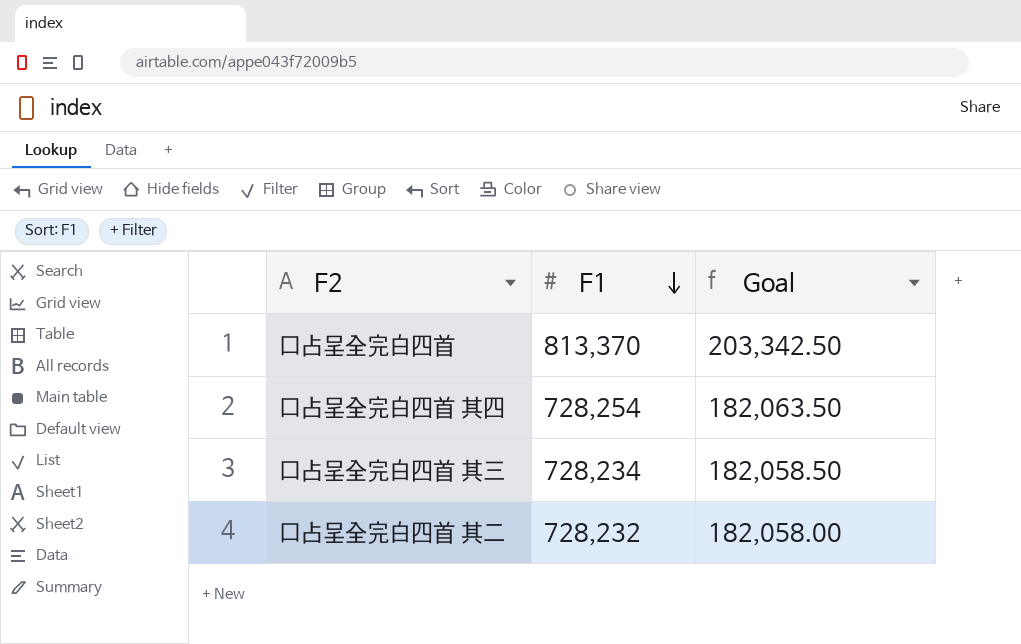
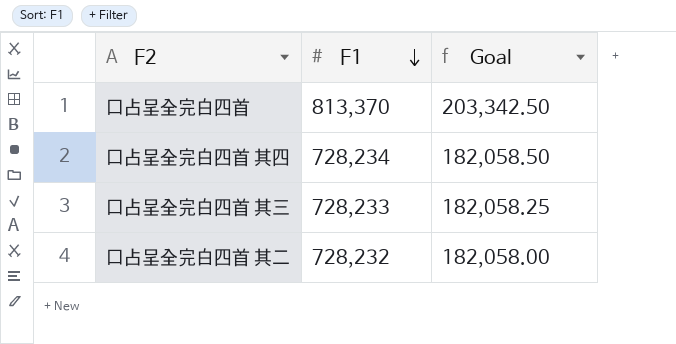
口占呈全完白四首 其四 | F1: 728,254 -> 728,234
口占呈全完白四首 其四 | Goal: 182,063.50 -> 182,058.50
口占呈全完白四首 其三 | F1: 728,234 -> 728,233
口占呈全完白四首 其三 | Goal: 182,058.50 -> 182,058.25

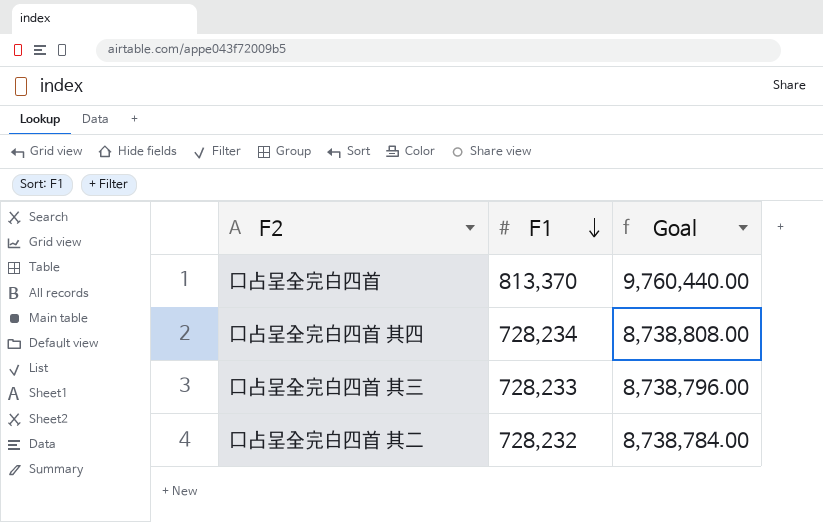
column Goal | formula: [F1] * 0.25 -> [F1] * 12

